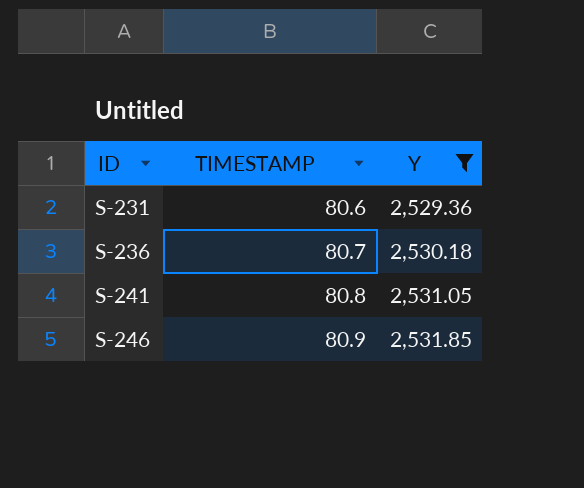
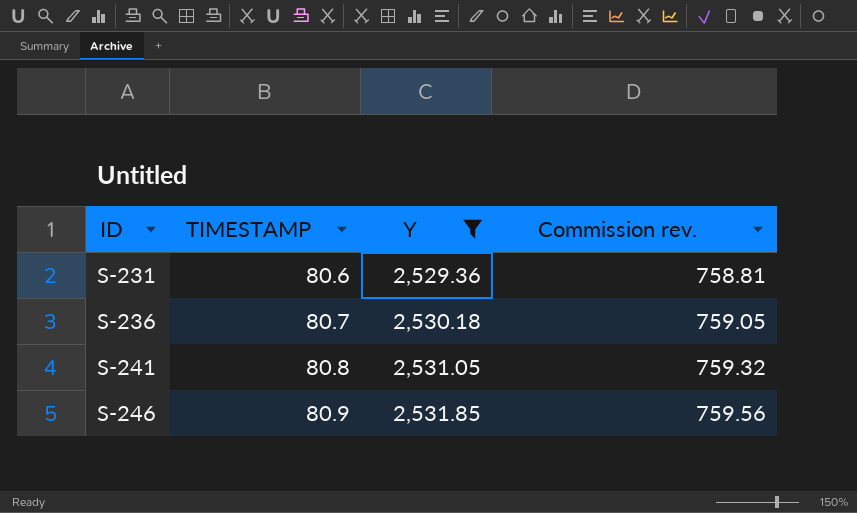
column Commission rev. | formula: none -> [Y] * 0.3

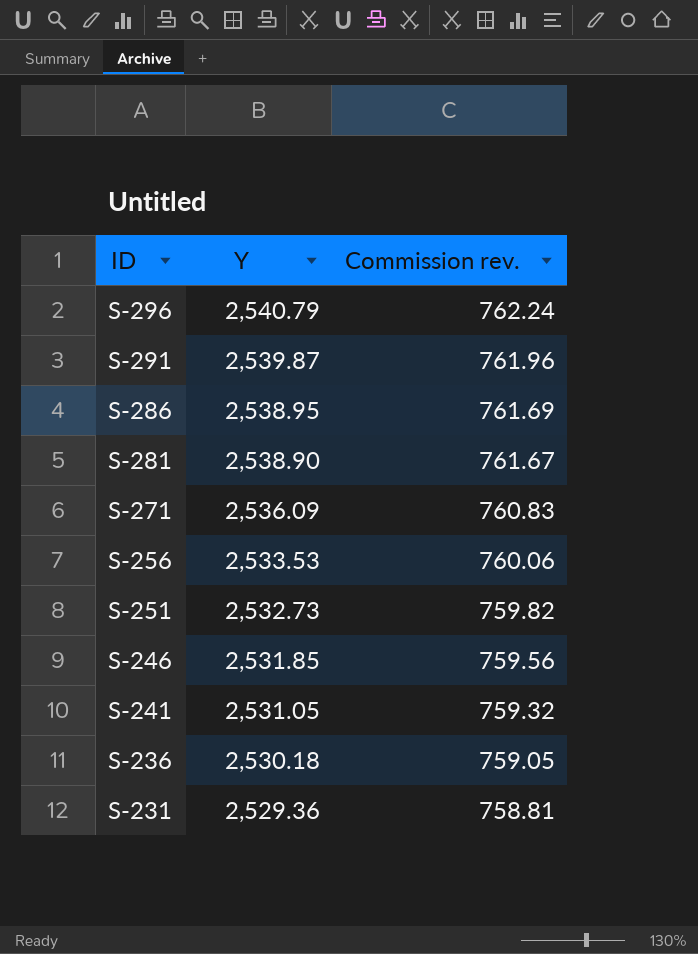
filter: Y <= 2,531.85 -> none
row order: ID ascending -> ID descending
column TIMESTAMP | position: 2 -> none

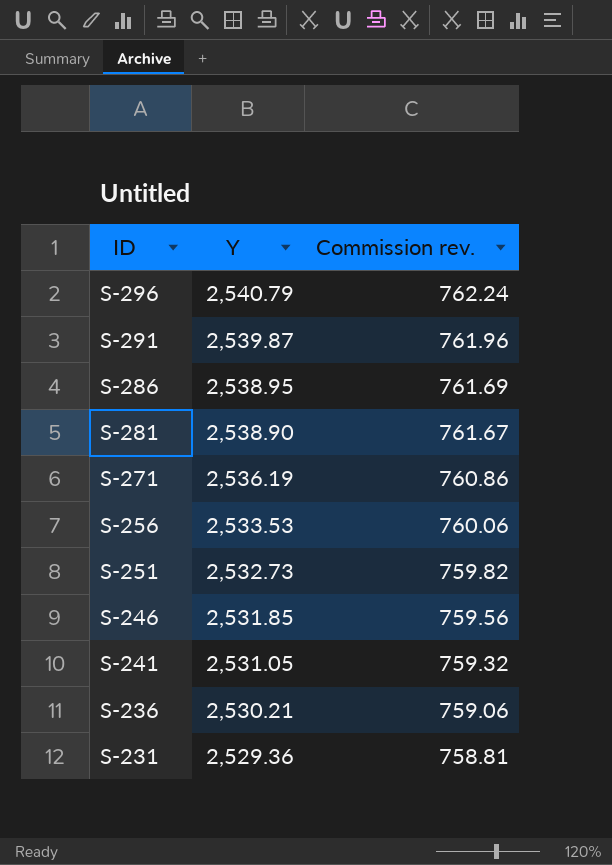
S-271 | Y: 2,536.09 -> 2,536.19
S-271 | Commission rev.: 760.83 -> 760.86
S-236 | Y: 2,530.18 -> 2,530.21
S-236 | Commission rev.: 759.05 -> 759.06

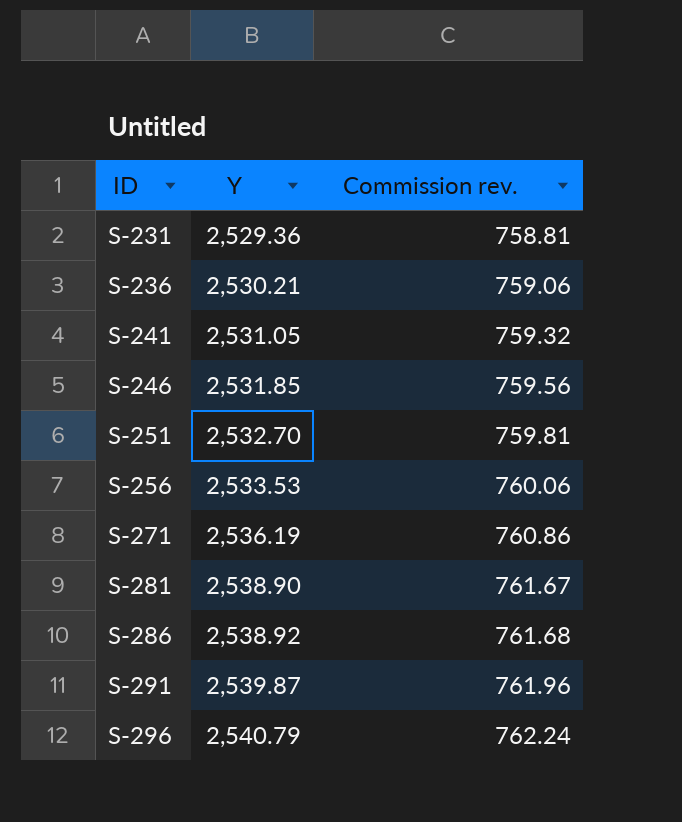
row order: ID descending -> ID ascending
S-251 | Y: 2,532.73 -> 2,532.70
S-251 | Commission rev.: 759.82 -> 759.81
S-286 | Y: 2,538.95 -> 2,538.92
S-286 | Commission rev.: 761.69 -> 761.68

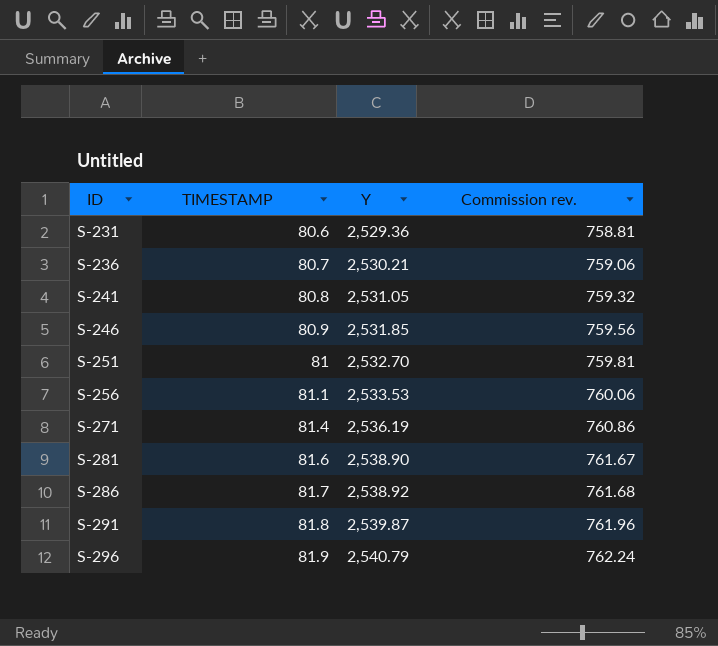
column TIMESTAMP | position: none -> 2

